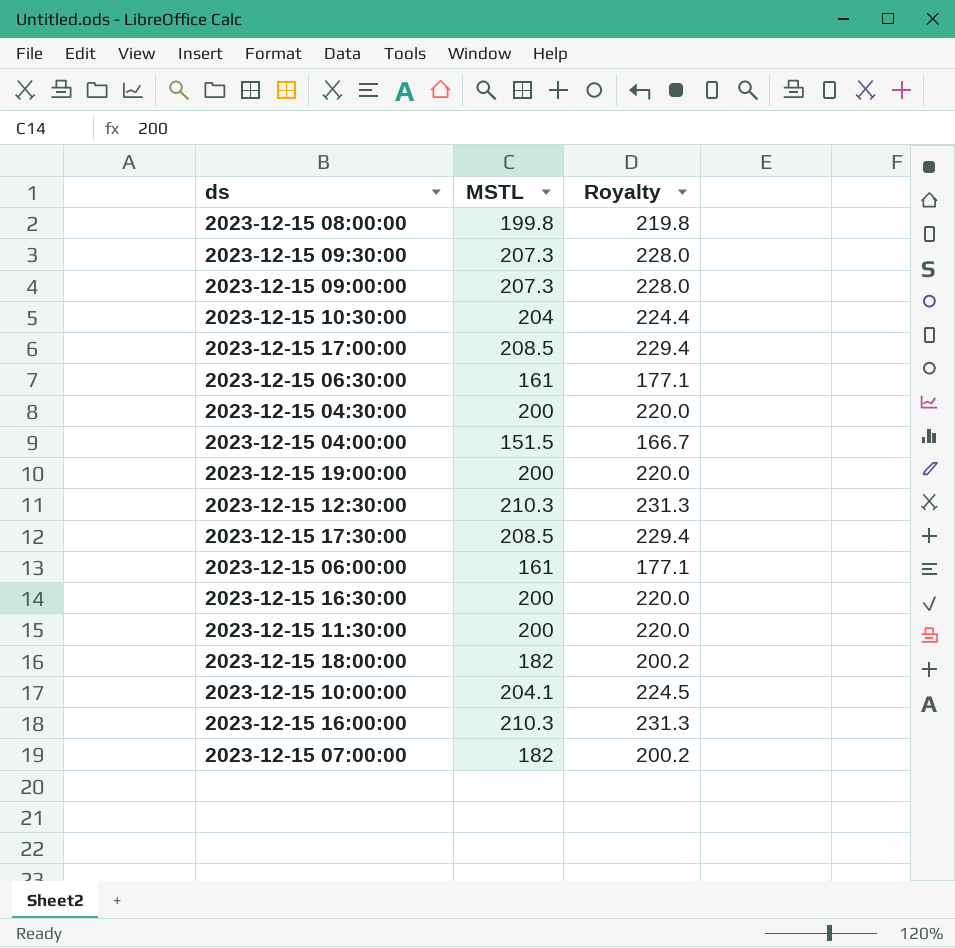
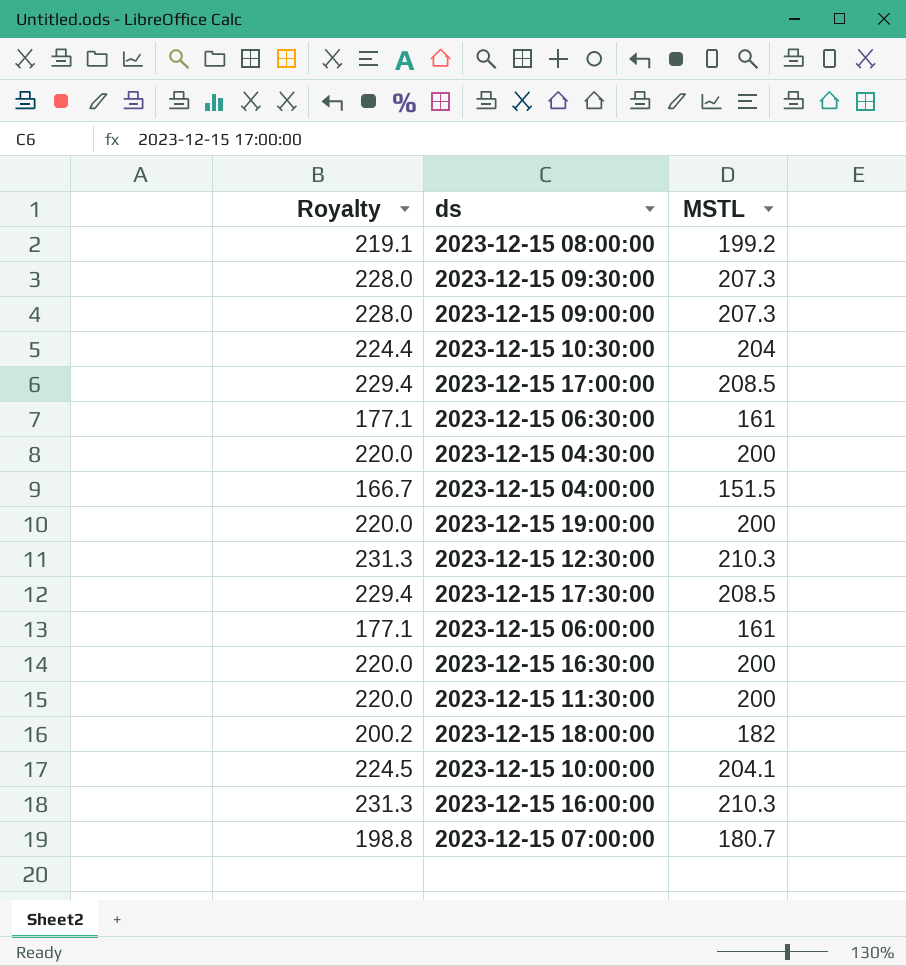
column Royalty | position: 3 -> 1
2023-12-15 08:00:00 | Royalty: 219.8 -> 219.1
2023-12-15 08:00:00 | MSTL: 199.8 -> 199.2
2023-12-15 07:00:00 | Royalty: 200.2 -> 198.8
2023-12-15 07:00:00 | MSTL: 182 -> 180.7

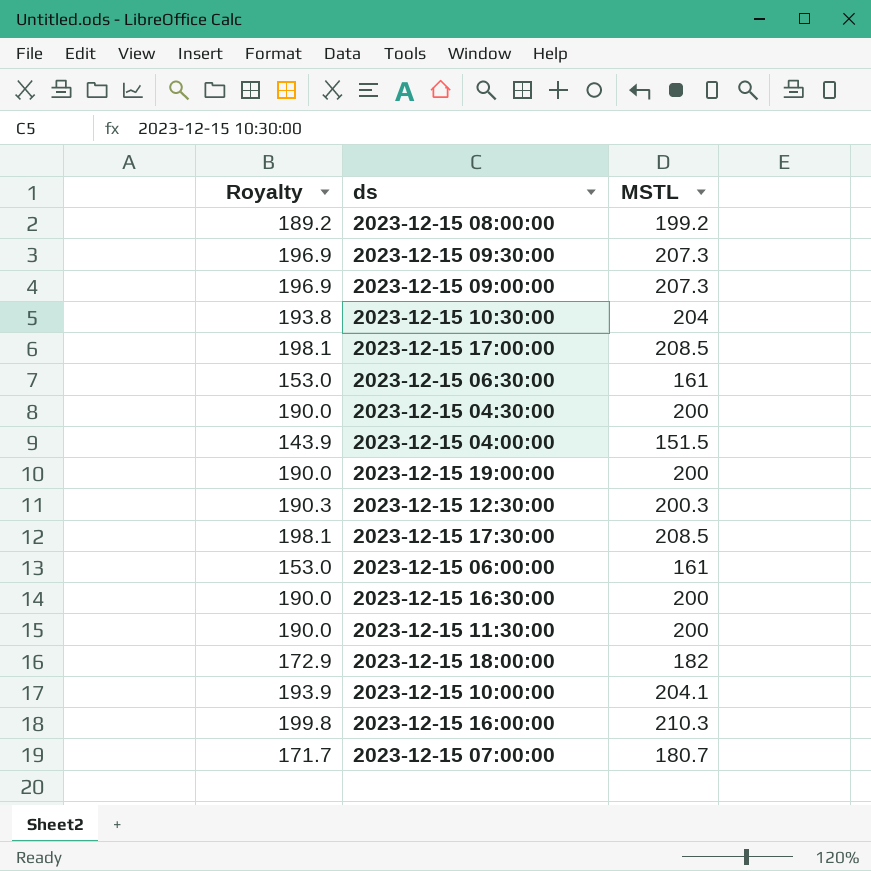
column Royalty | formula: [MSTL] * 1.1 -> [MSTL] * 0.95
2023-12-15 12:30:00 | MSTL: 210.3 -> 200.3

